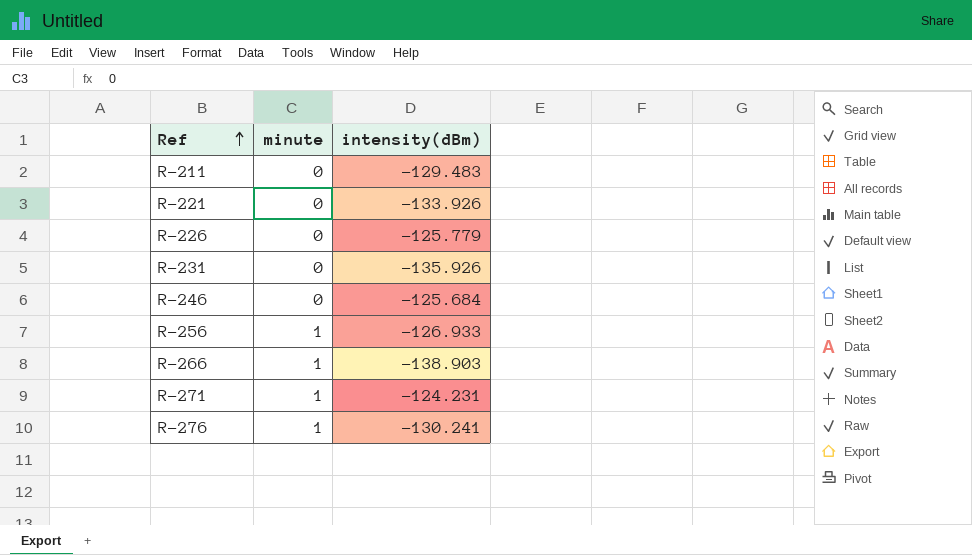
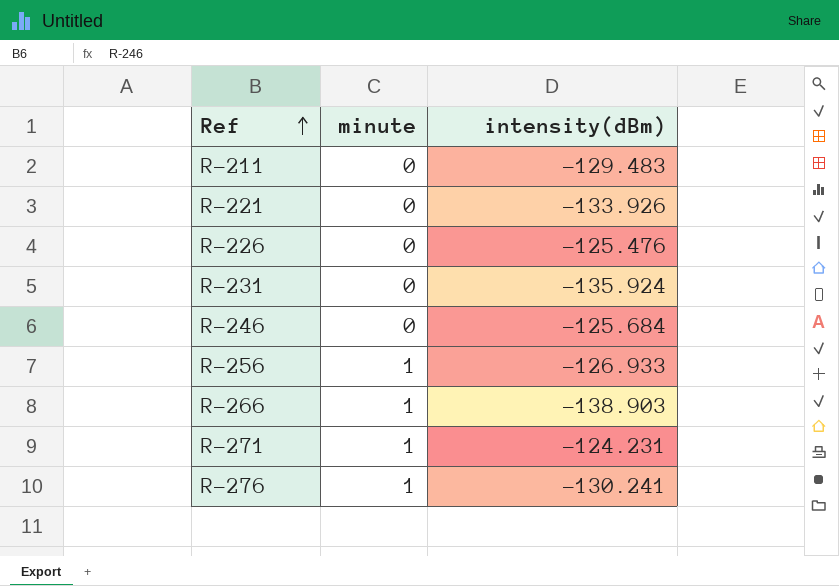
R-226 | intensity(dBm): -125.779 -> -125.476
R-231 | intensity(dBm): -135.926 -> -135.924

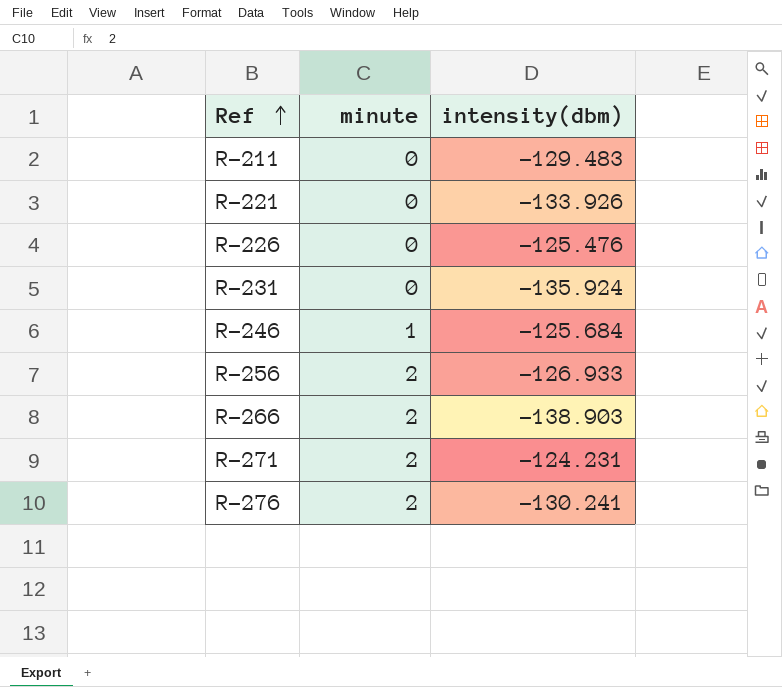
column name: intensity(dBm) -> intensity(dbm)
R-246 | minute: 0 -> 1
R-256 | minute: 1 -> 2
R-266 | minute: 1 -> 2
R-271 | minute: 1 -> 2
R-276 | minute: 1 -> 2

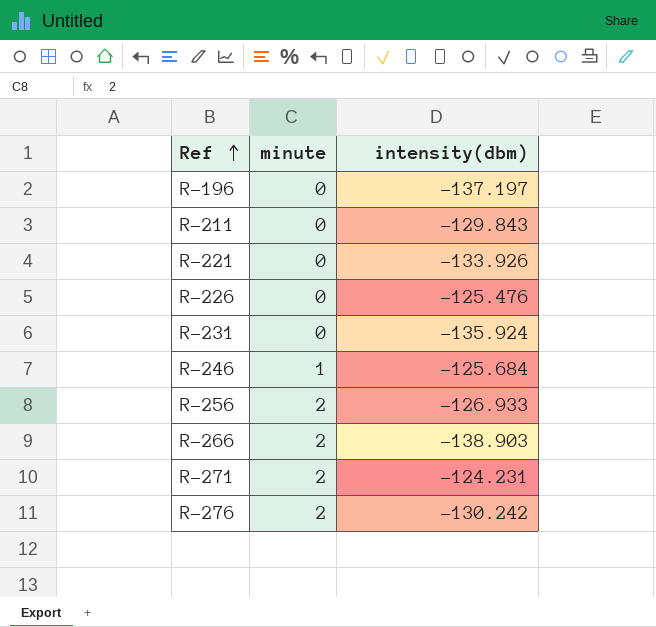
row R-196: none -> 0 | -137.197
R-211 | intensity(dbm): -129.483 -> -129.843
R-276 | intensity(dbm): -130.241 -> -130.242

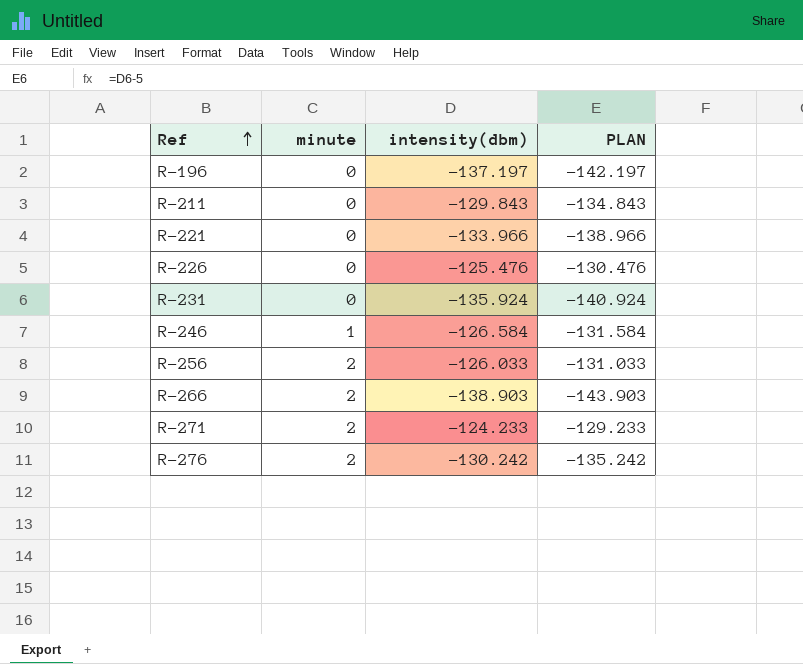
column PLAN | formula: none -> [intensity(dbm)] - 5
R-221 | intensity(dbm): -133.926 -> -133.966
R-246 | intensity(dbm): -125.684 -> -126.584
R-256 | intensity(dbm): -126.933 -> -126.033
R-271 | intensity(dbm): -124.231 -> -124.233

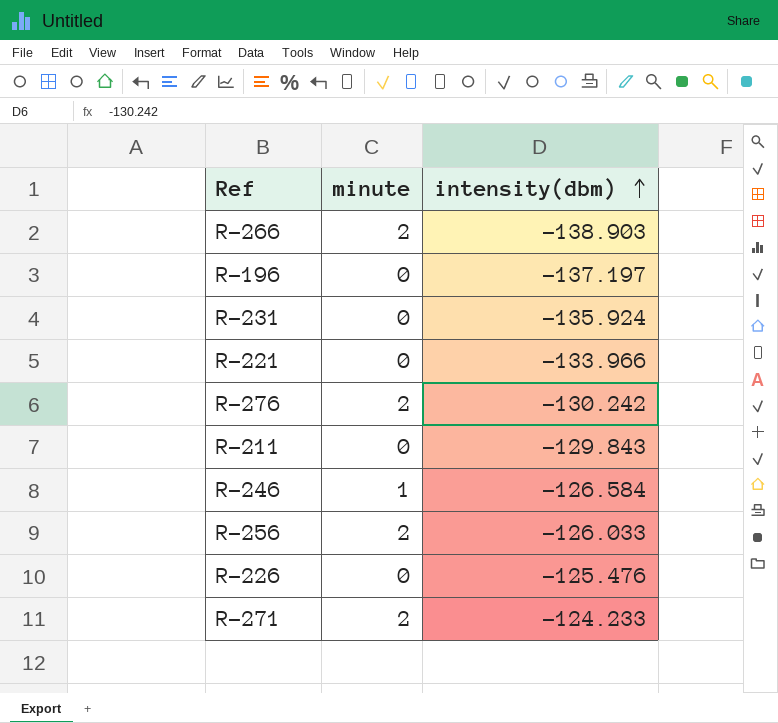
row order: Ref ascending -> intensity(dbm) ascending
column PLAN | formula: [intensity(dbm)] - 5 -> none

